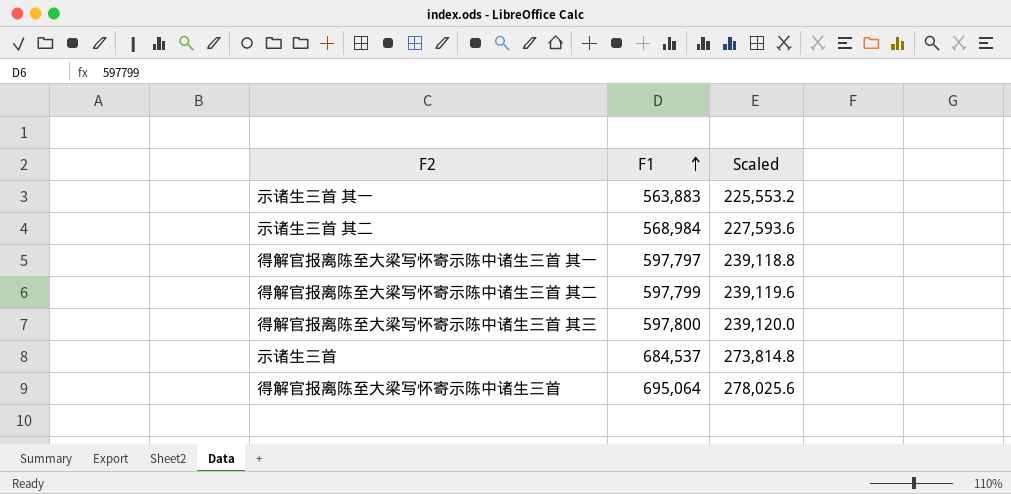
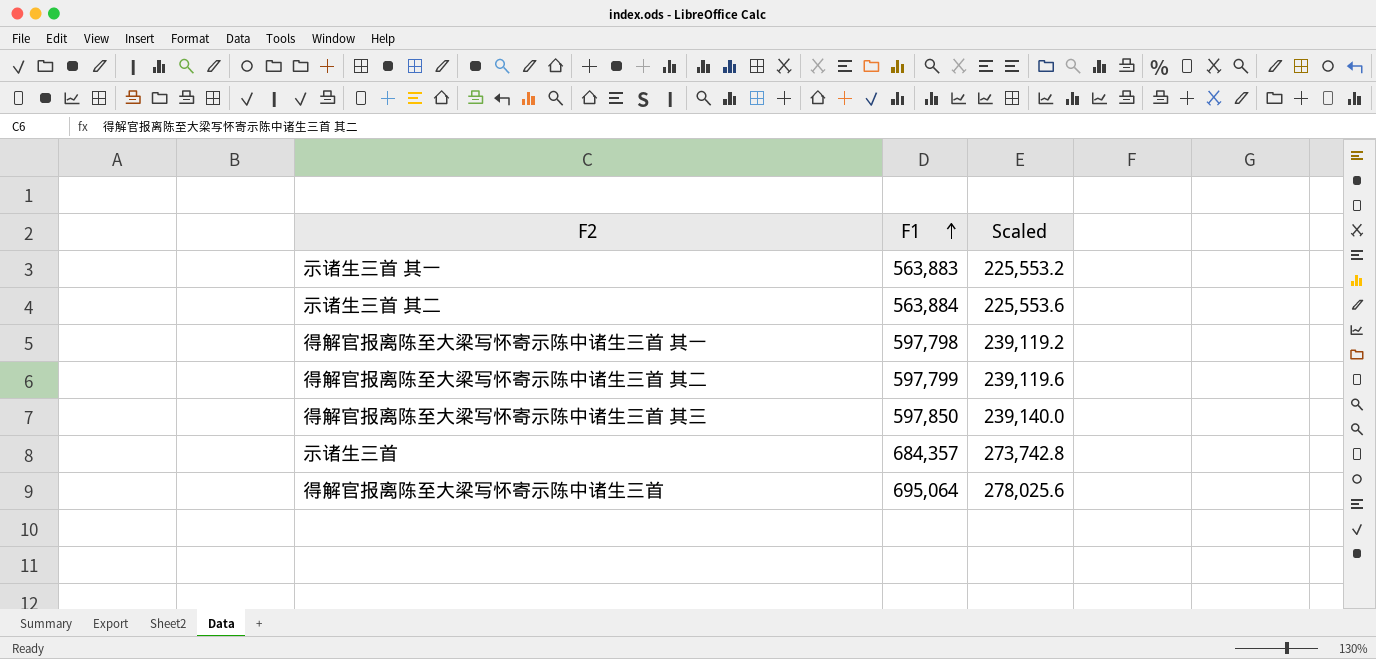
示诸生三首 其二 | F1: 568,984 -> 563,884
示诸生三首 其二 | Scaled: 227,593.6 -> 225,553.6
得解官报离陈至大梁写怀寄示陈中诸生三首 其一 | F1: 597,797 -> 597,798
得解官报离陈至大梁写怀寄示陈中诸生三首 其一 | Scaled: 239,118.8 -> 239,119.2
得解官报离陈至大梁写怀寄示陈中诸生三首 其三 | F1: 597,800 -> 597,850
得解官报离陈至大梁写怀寄示陈中诸生三首 其三 | Scaled: 239,120.0 -> 239,140.0
示诸生三首 | F1: 684,537 -> 684,357
示诸生三首 | Scaled: 273,814.8 -> 273,742.8

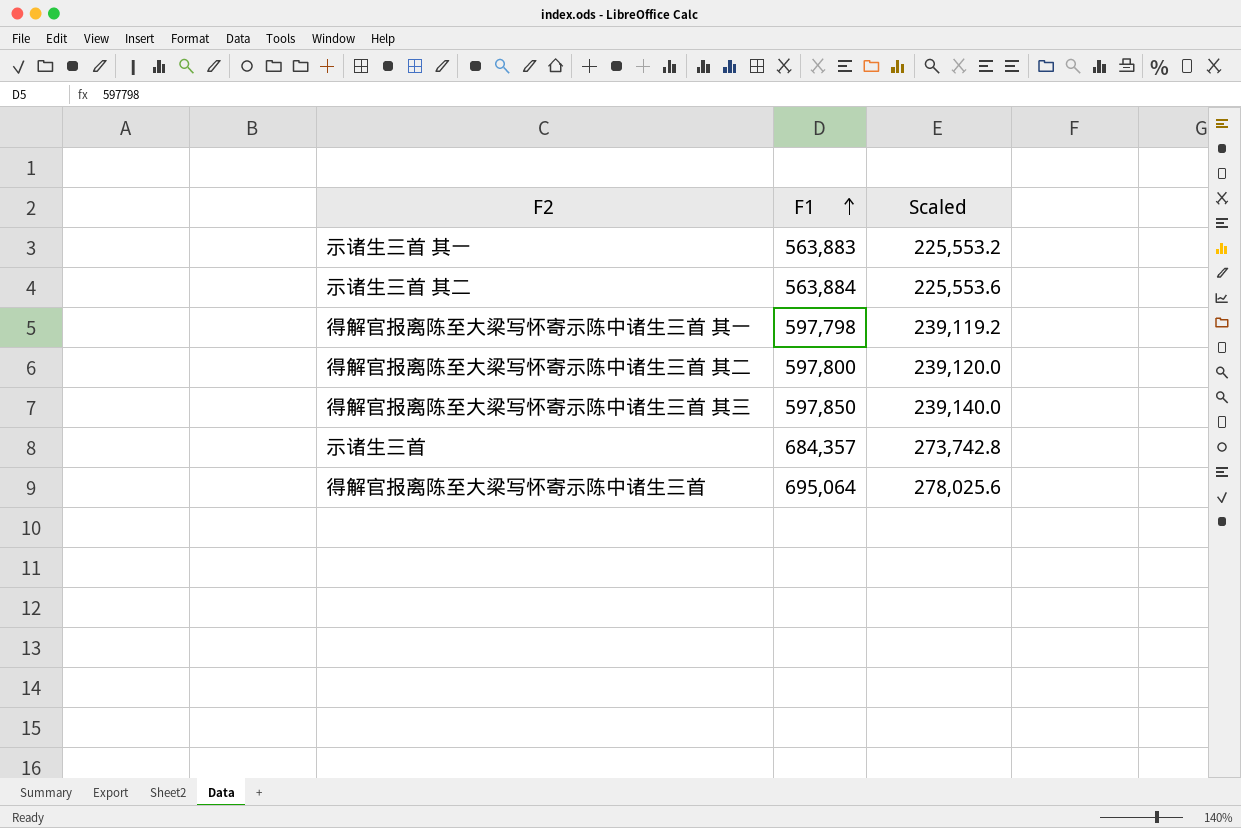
得解官报离陈至大梁写怀寄示陈中诸生三首 其二 | F1: 597,799 -> 597,800
得解官报离陈至大梁写怀寄示陈中诸生三首 其二 | Scaled: 239,119.6 -> 239,120.0

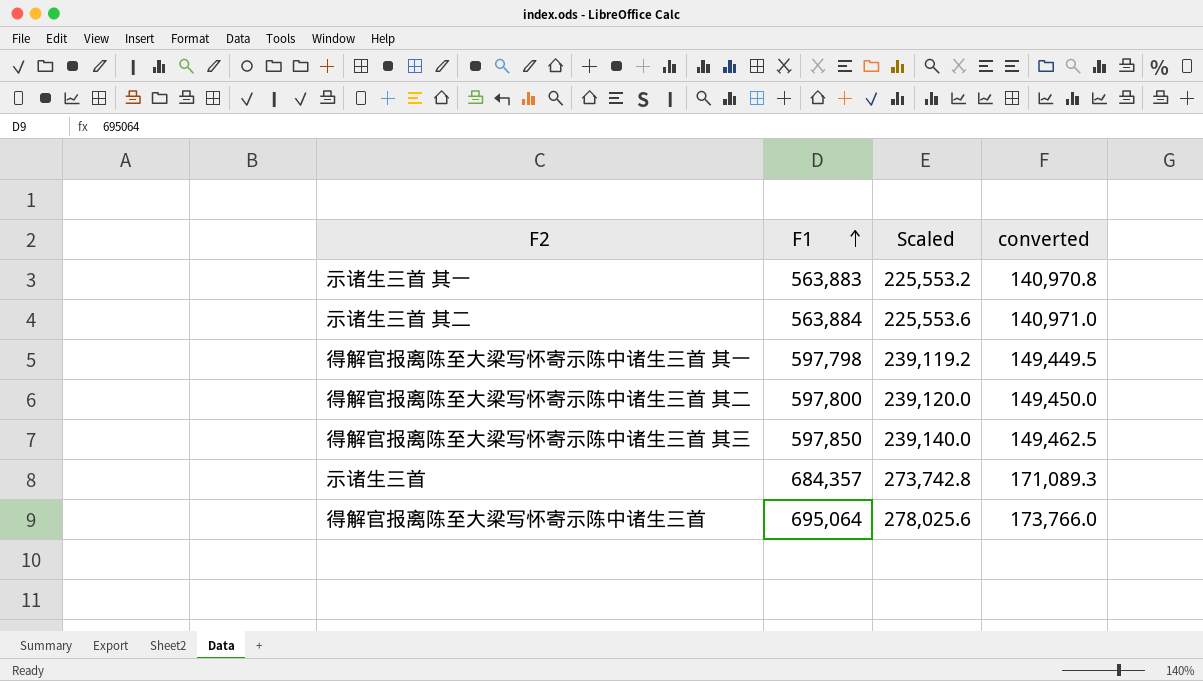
column converted | formula: none -> [F1] * 0.25

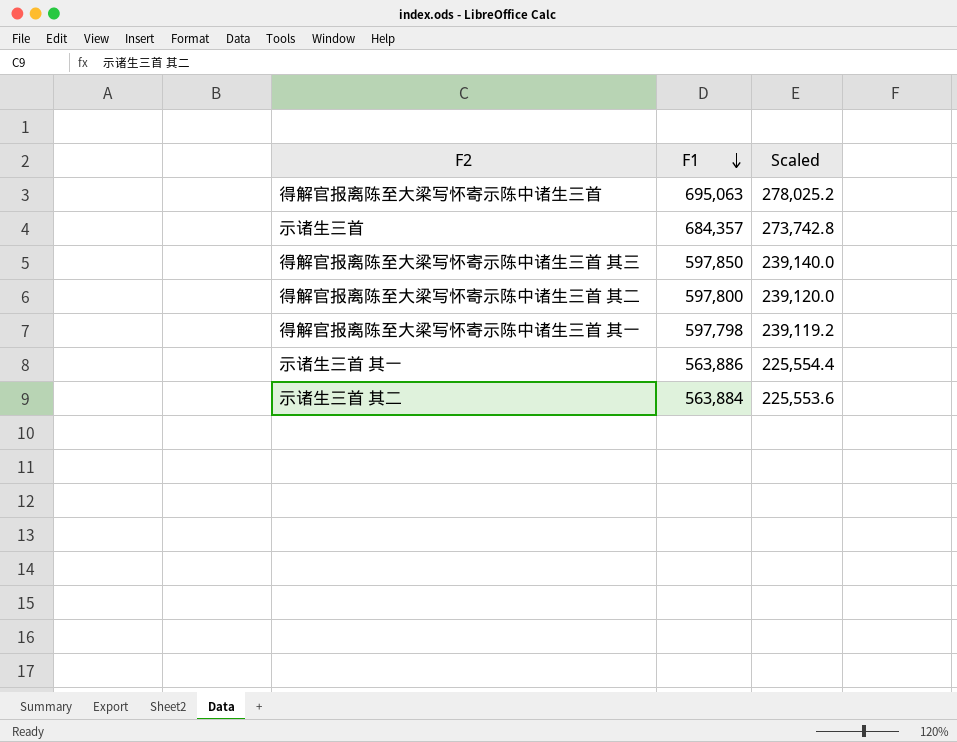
row order: F1 ascending -> F1 descending
column converted | formula: [F1] * 0.25 -> none
得解官报离陈至大梁写怀寄示陈中诸生三首 | F1: 695,064 -> 695,063
得解官报离陈至大梁写怀寄示陈中诸生三首 | Scaled: 278,025.6 -> 278,025.2
示诸生三首 其一 | F1: 563,883 -> 563,886
示诸生三首 其一 | Scaled: 225,553.2 -> 225,554.4

